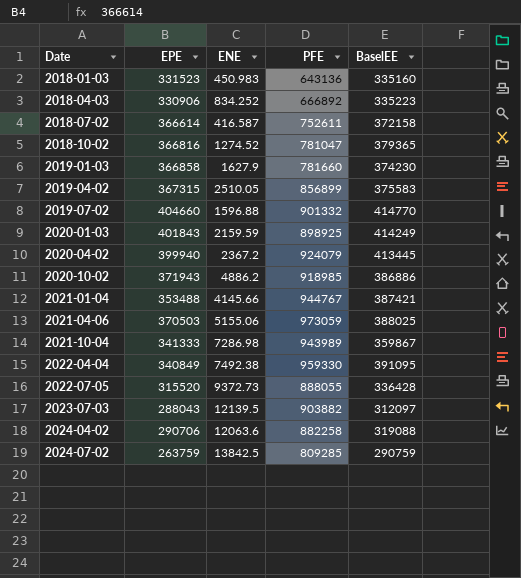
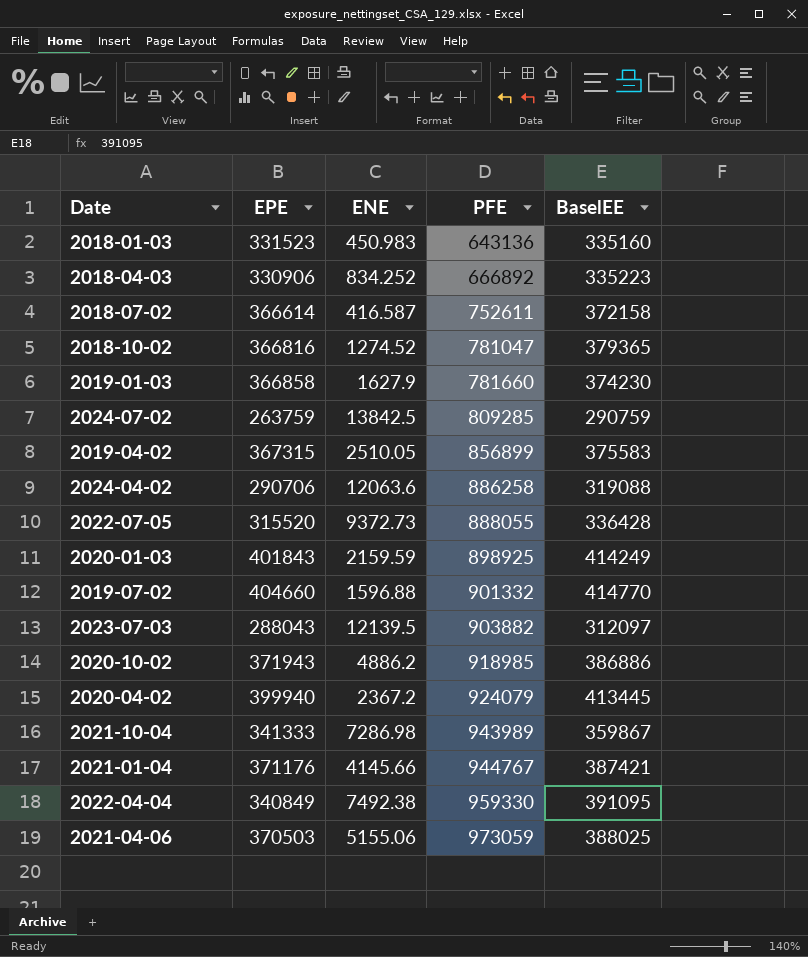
row order: Date ascending -> PFE ascending
2024-04-02 | PFE: 882258 -> 886258
2021-01-04 | EPE: 353488 -> 371176

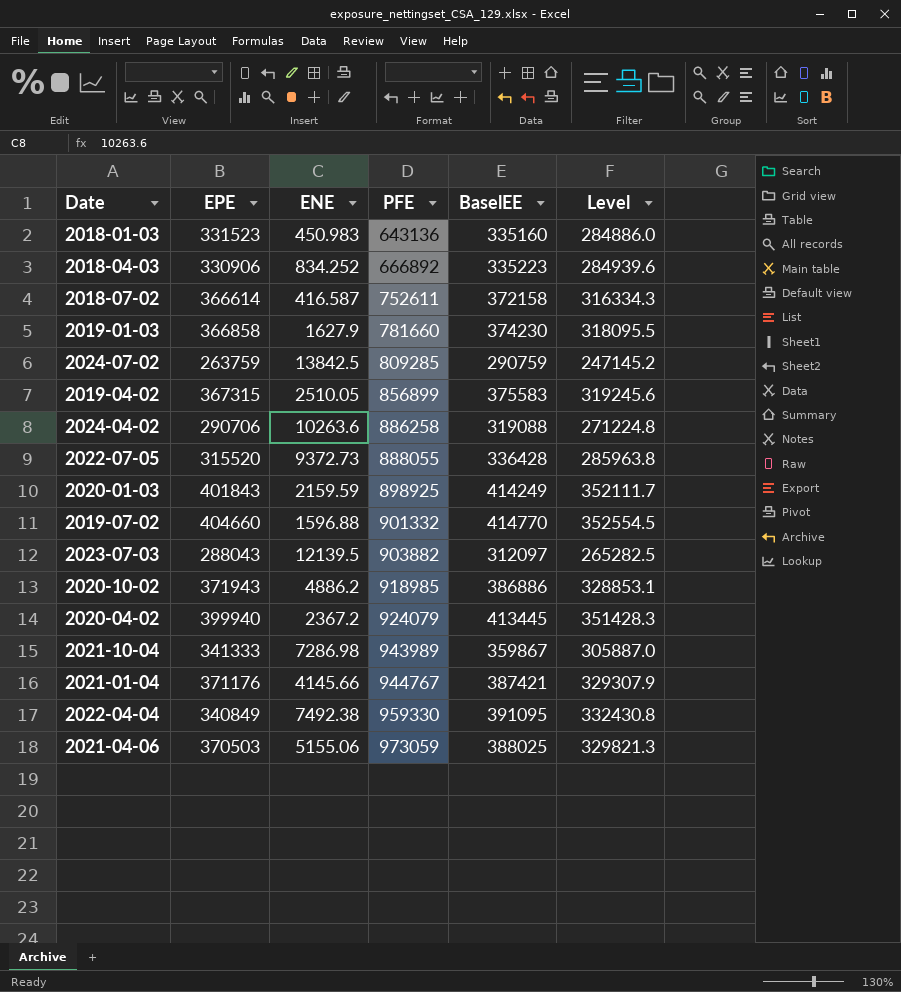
column Level | formula: none -> [BaselEE] * 0.85
row 2018-10-02: 366816 | 1274.52 | 781047 | 379365 -> none
2024-04-02 | ENE: 12063.6 -> 10263.6

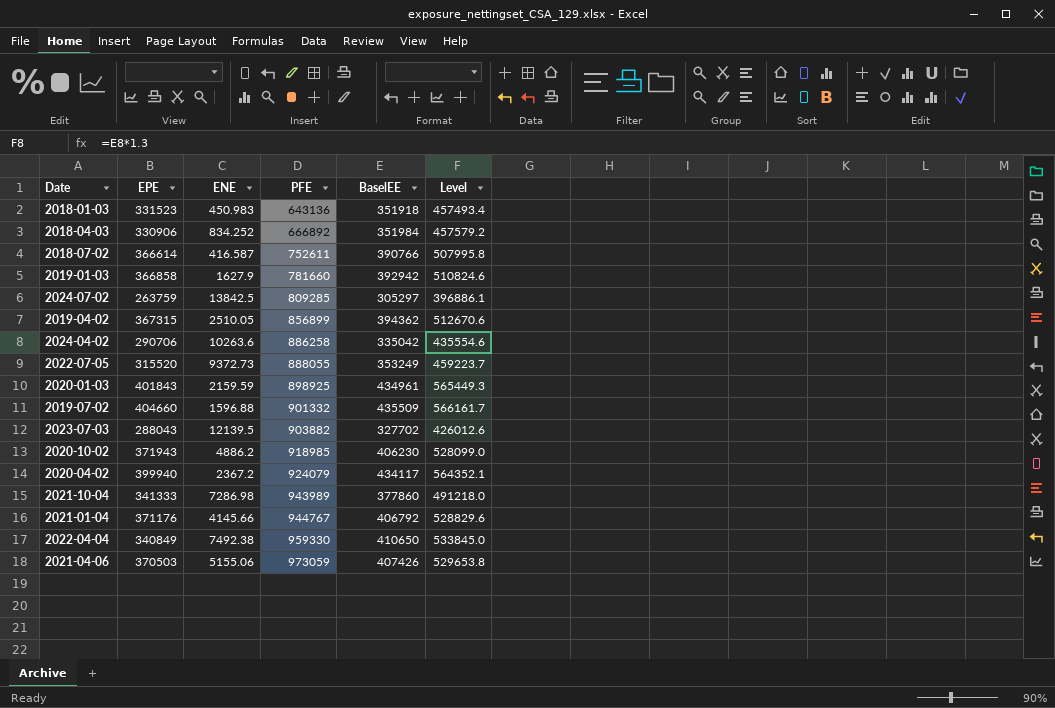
column Level | formula: [BaselEE] * 0.85 -> [BaselEE] * 1.3
2018-01-03 | BaselEE: 335160 -> 351918
2018-04-03 | BaselEE: 335223 -> 351984
2018-07-02 | BaselEE: 372158 -> 390766
2019-01-03 | BaselEE: 374230 -> 392942
2024-07-02 | BaselEE: 290759 -> 305297
2019-04-02 | BaselEE: 375583 -> 394362
2024-04-02 | BaselEE: 319088 -> 335042
2022-07-05 | BaselEE: 336428 -> 353249
2020-01-03 | BaselEE: 414249 -> 434961
2019-07-02 | BaselEE: 414770 -> 435509
2023-07-03 | BaselEE: 312097 -> 327702
2020-10-02 | BaselEE: 386886 -> 406230
2020-04-02 | BaselEE: 413445 -> 434117
2021-10-04 | BaselEE: 359867 -> 377860
2021-01-04 | BaselEE: 387421 -> 406792
2022-04-04 | BaselEE: 391095 -> 410650
2021-04-06 | BaselEE: 388025 -> 407426

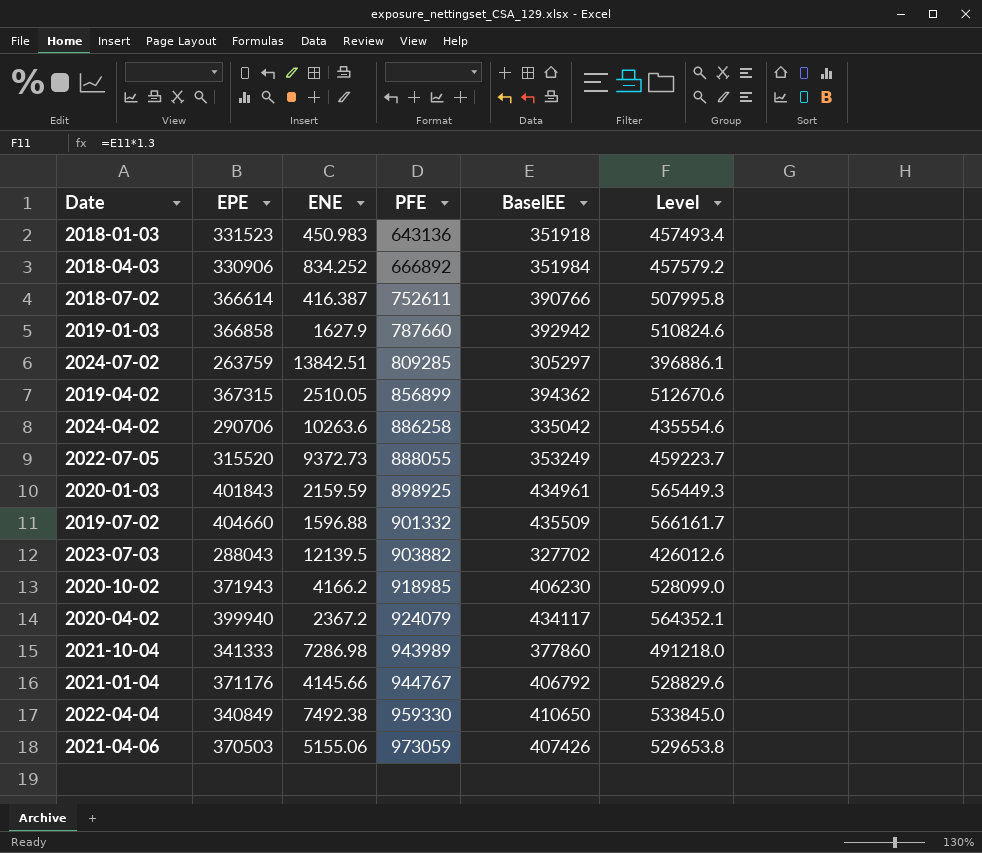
2018-07-02 | ENE: 416.587 -> 416.387
2019-01-03 | PFE: 781660 -> 787660
2024-07-02 | ENE: 13842.5 -> 13842.51
2020-10-02 | ENE: 4886.2 -> 4166.2

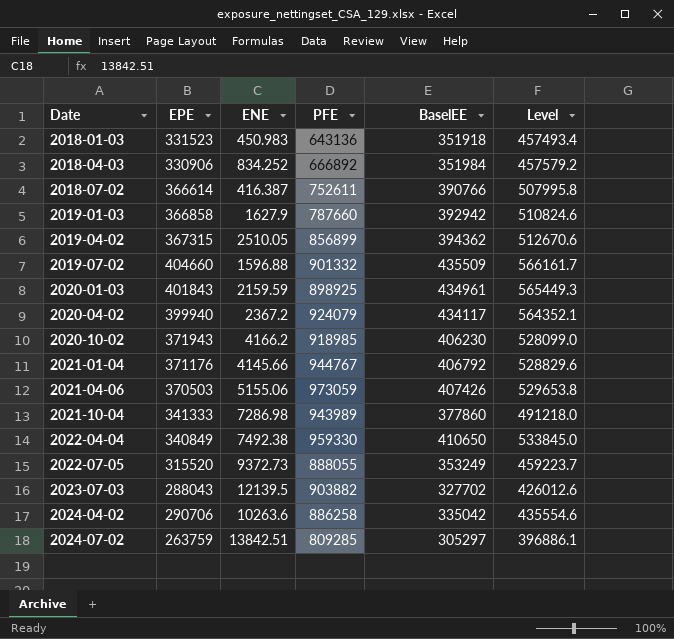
row order: PFE ascending -> Date ascending

